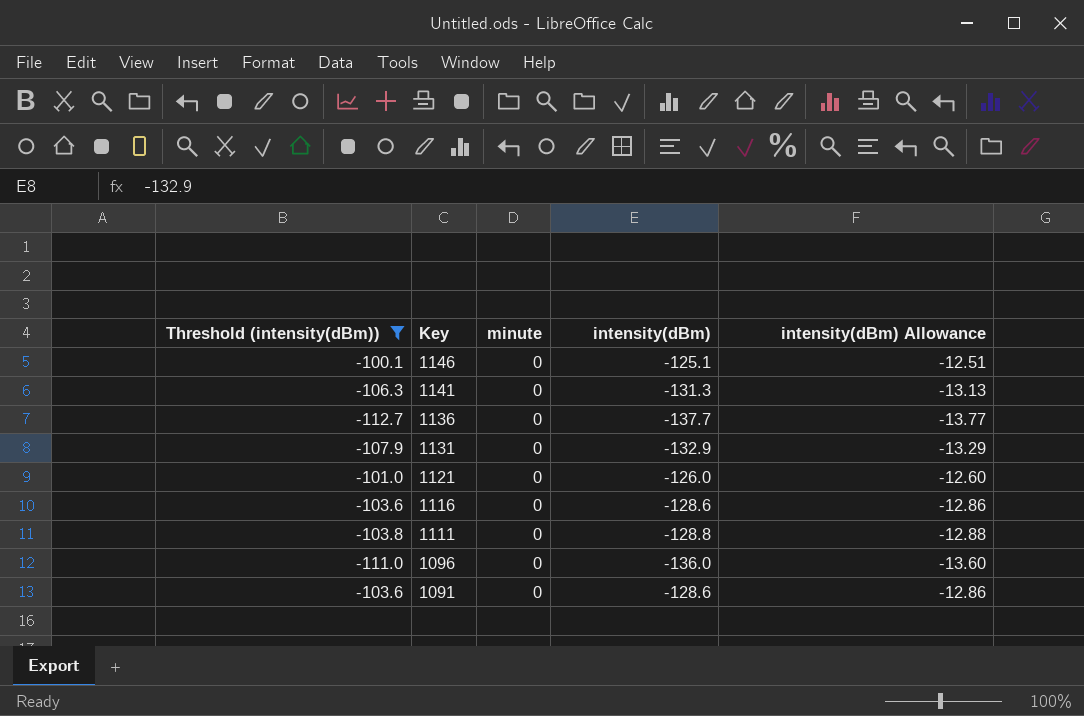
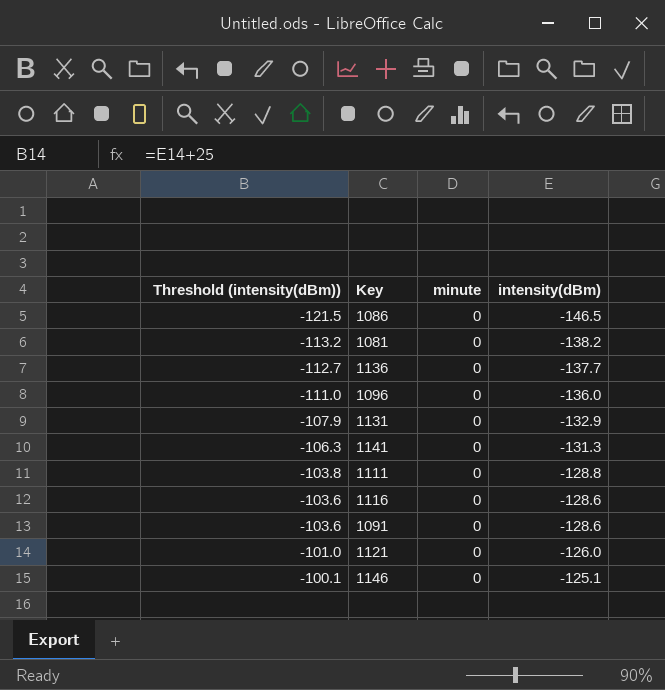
filter: Threshold (intensity(dBm)) >= -112.7 -> none
row order: Key descending -> Threshold (intensity(dBm)) ascending
column intensity(dBm) Allowance | formula: [intensity(dBm)] * 0.1 -> none

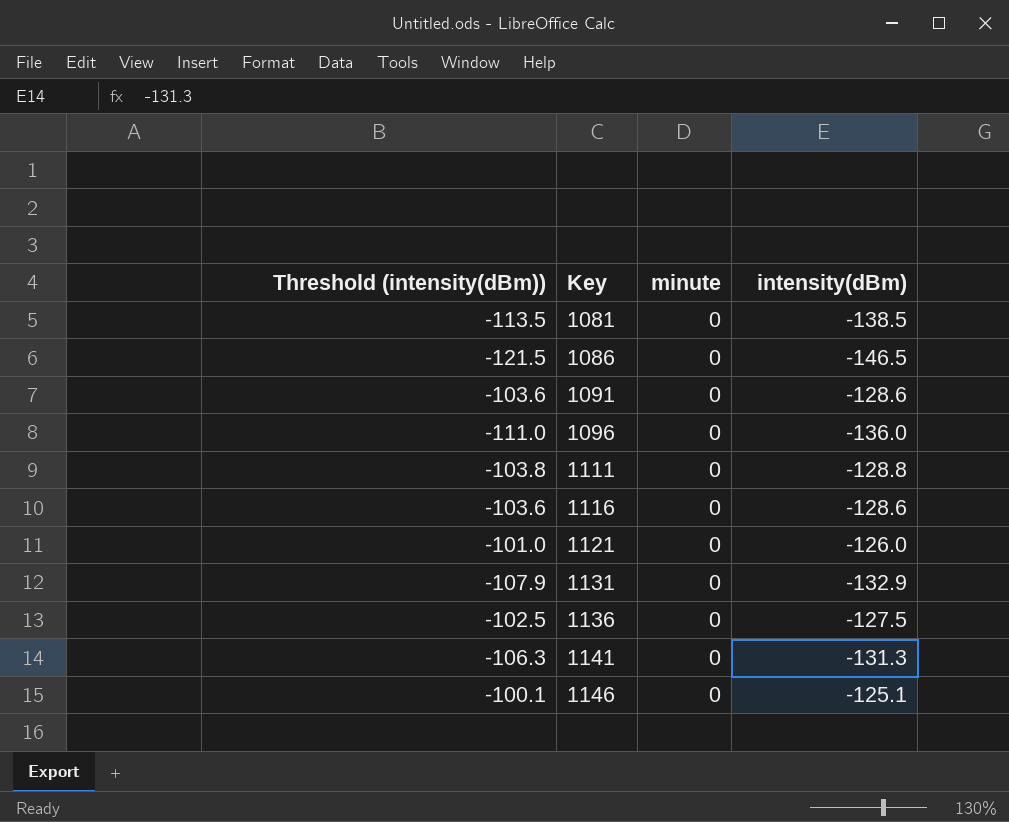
row order: Threshold (intensity(dBm)) ascending -> Key ascending
1081 | Threshold (intensity(dBm)): -113.2 -> -113.5
1081 | intensity(dBm): -138.2 -> -138.5
1136 | Threshold (intensity(dBm)): -112.7 -> -102.5
1136 | intensity(dBm): -137.7 -> -127.5

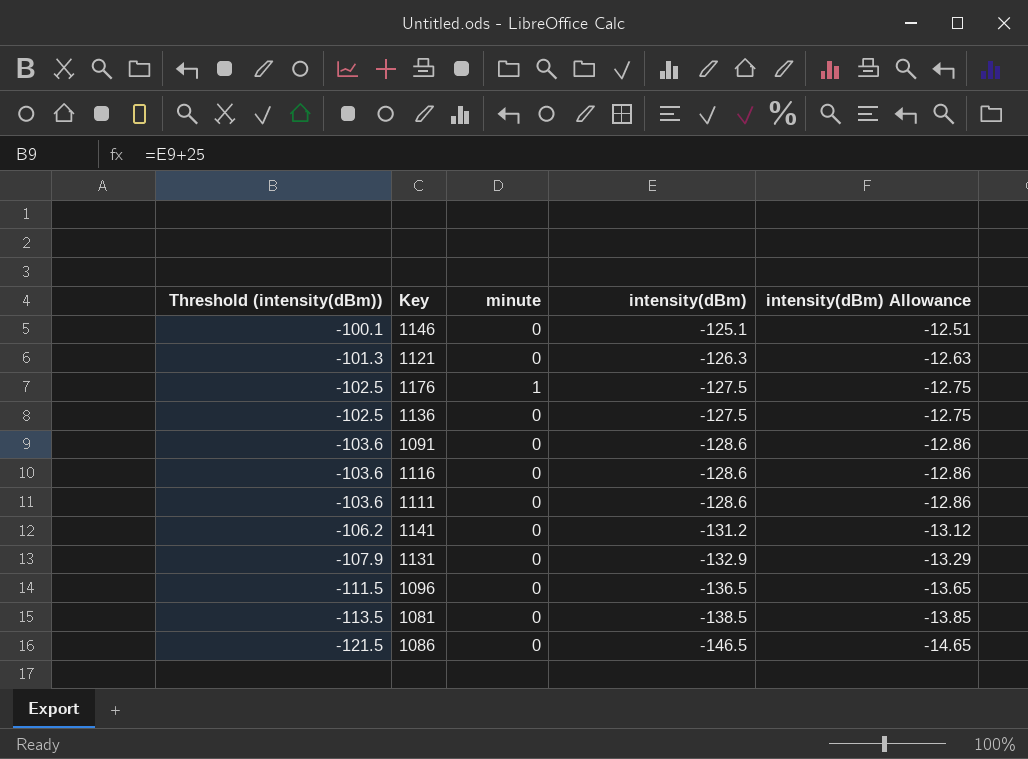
row order: Key ascending -> Threshold (intensity(dBm)) descending
column intensity(dBm) Allowance | formula: none -> [intensity(dBm)] * 0.1
1121 | Threshold (intensity(dBm)): -101.0 -> -101.3
1121 | intensity(dBm): -126.0 -> -126.3
row 1176: none -> -102.5 | 1 | -127.5 | -12.75
1111 | Threshold (intensity(dBm)): -103.8 -> -103.6
1111 | intensity(dBm): -128.8 -> -128.6
1141 | Threshold (intensity(dBm)): -106.3 -> -106.2
1141 | intensity(dBm): -131.3 -> -131.2
1096 | Threshold (intensity(dBm)): -111.0 -> -111.5
1096 | intensity(dBm): -136.0 -> -136.5

